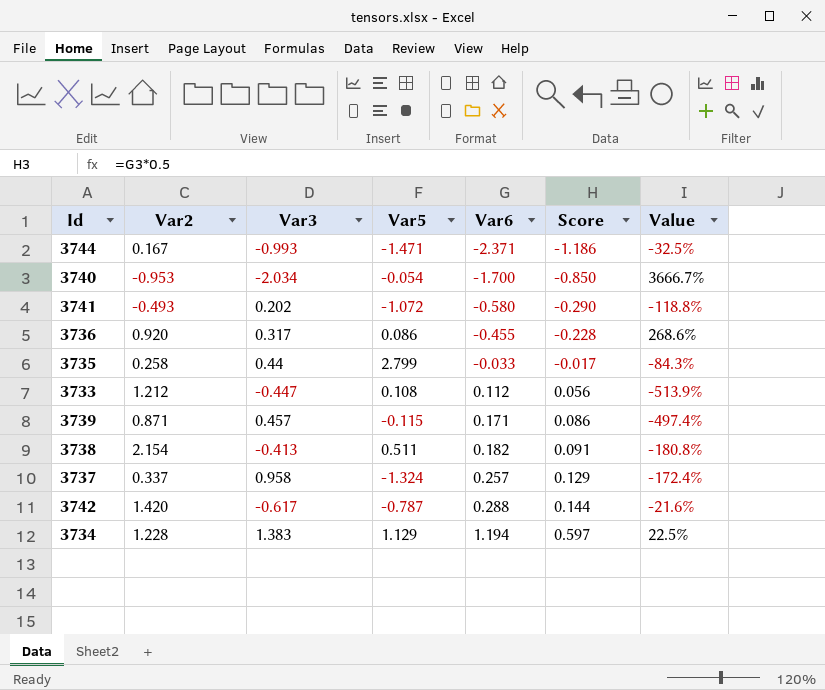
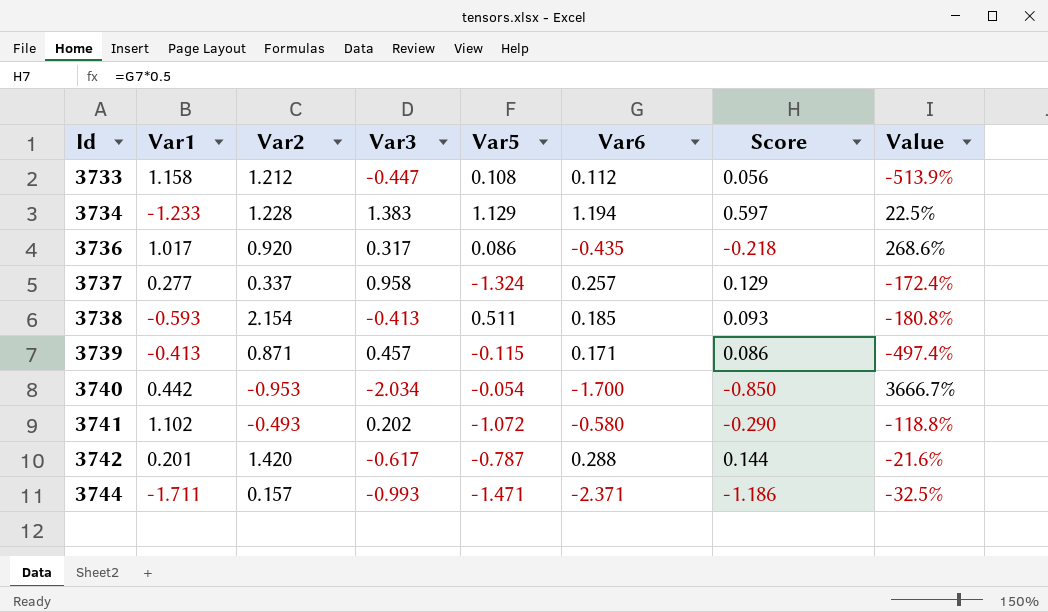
row order: Var6 ascending -> Id ascending
column Var1 | position: none -> 2
row 3735: 0.258 | 0.44 | 2.799 | -0.033 | -0.017 | -84.3% -> none
3736 | Var6: -0.455 -> -0.435
3736 | Score: -0.228 -> -0.218
3738 | Var6: 0.182 -> 0.185
3738 | Score: 0.091 -> 0.093
3744 | Var2: 0.167 -> 0.157

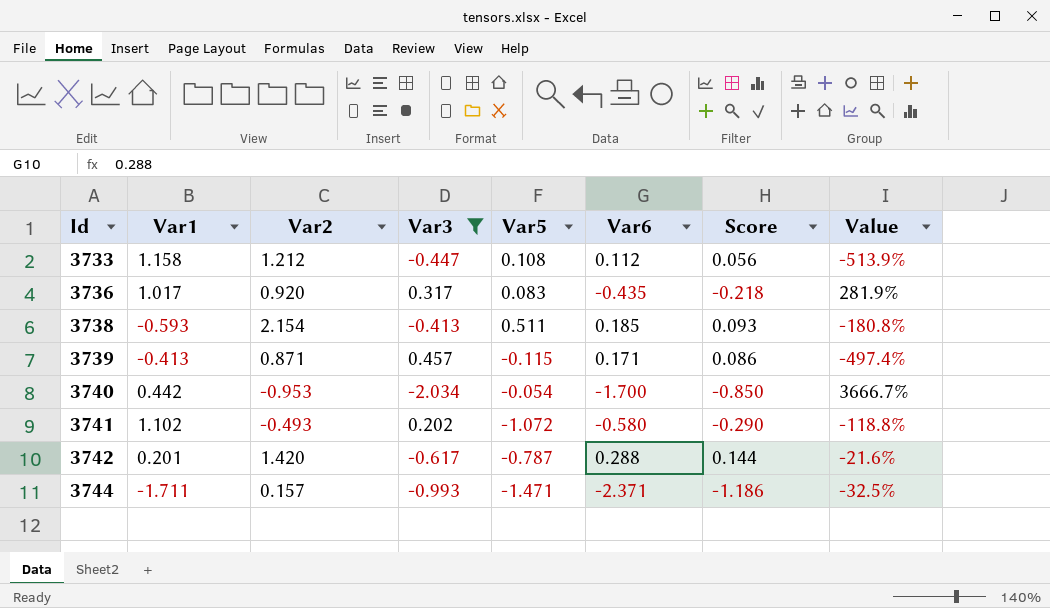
filter: none -> Var3 <= 0.457
3736 | Var5: 0.086 -> 0.083
3736 | Value: 268.6% -> 281.9%

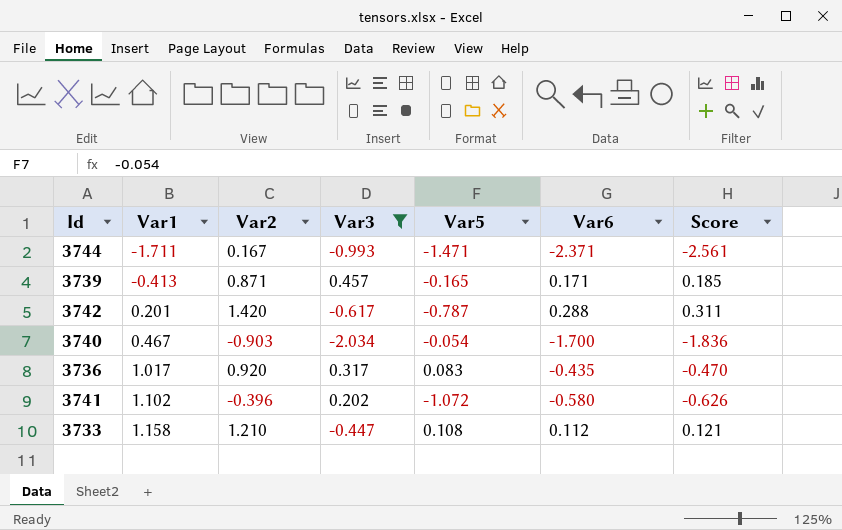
row order: Id ascending -> Var1 ascending
column Value | formula: ([Var3] - [Var5]) / [Var5] -> none
column Score | formula: [Var6] * 0.5 -> [Var6] * 1.08
row 3738: -0.593 | 2.154 | -0.413 | 0.511 | 0.185 | 0.093 | -180.8% -> none
3744 | Var2: 0.157 -> 0.167
3739 | Var5: -0.115 -> -0.165
3740 | Var1: 0.442 -> 0.467
3740 | Var2: -0.953 -> -0.903
3741 | Var2: -0.493 -> -0.396
3733 | Var2: 1.212 -> 1.210

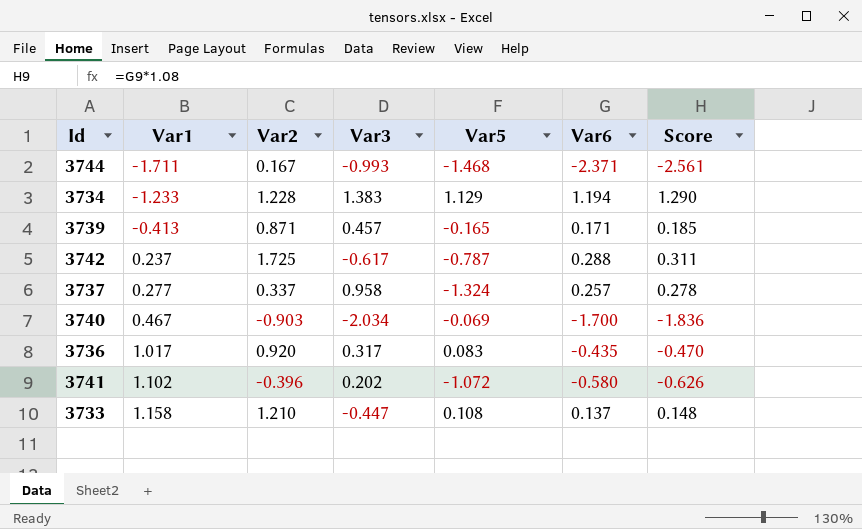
filter: Var3 <= 0.457 -> none
3744 | Var5: -1.471 -> -1.468
3742 | Var1: 0.201 -> 0.237
3742 | Var2: 1.420 -> 1.725
3740 | Var5: -0.054 -> -0.069
3733 | Var6: 0.112 -> 0.137
3733 | Score: 0.121 -> 0.148

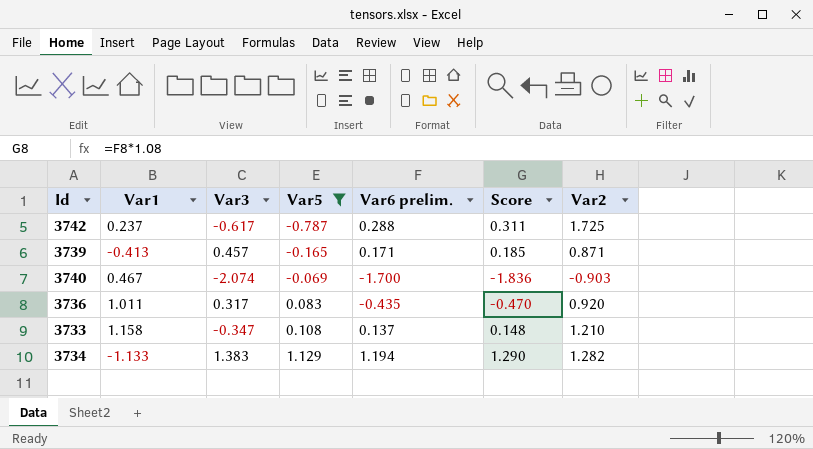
filter: none -> Var5 >= -0.787
row order: Var1 ascending -> Var5 ascending
column name: Var6 -> Var6 prelim.
column Var2 | position: 3 -> 7
3740 | Var3: -2.034 -> -2.074
3736 | Var1: 1.017 -> 1.011
3733 | Var3: -0.447 -> -0.347
3734 | Var1: -1.233 -> -1.133
3734 | Var2: 1.228 -> 1.282

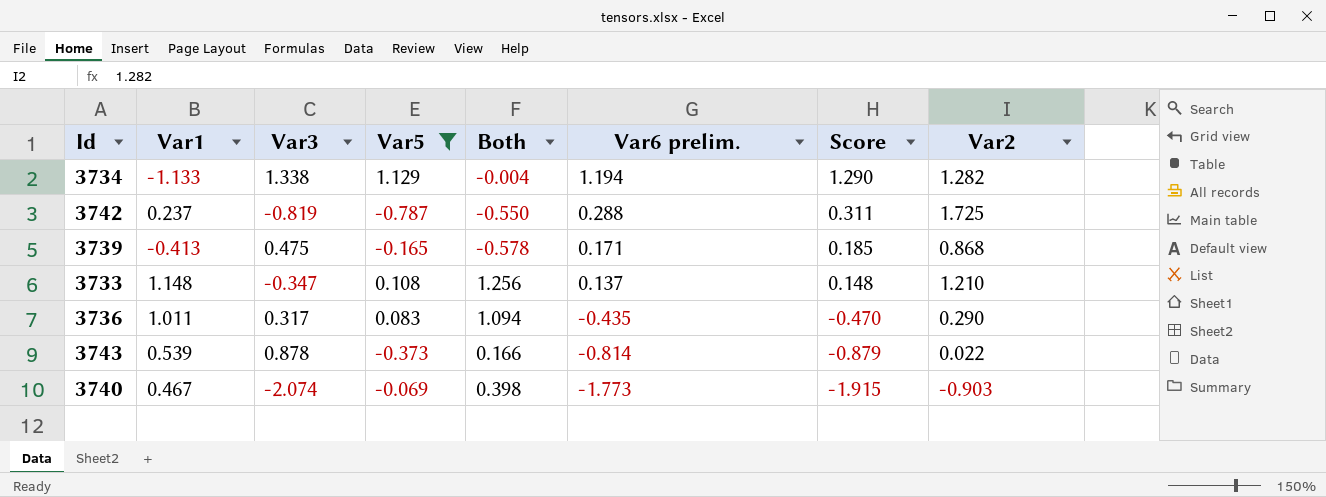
row order: Var5 ascending -> Var6 prelim. descending
column Both | formula: none -> [Var1] + [Var5]
3734 | Var3: 1.383 -> 1.338
3742 | Var3: -0.617 -> -0.819
3739 | Var3: 0.457 -> 0.475
3739 | Var2: 0.871 -> 0.868
3733 | Var1: 1.158 -> 1.148
3736 | Var2: 0.920 -> 0.290
row 3743: none -> 0.539 | 0.878 | -0.373 | 0.166 | -0.814 | -0.879 | 0.022
3740 | Var6 prelim.: -1.700 -> -1.773
3740 | Score: -1.836 -> -1.915

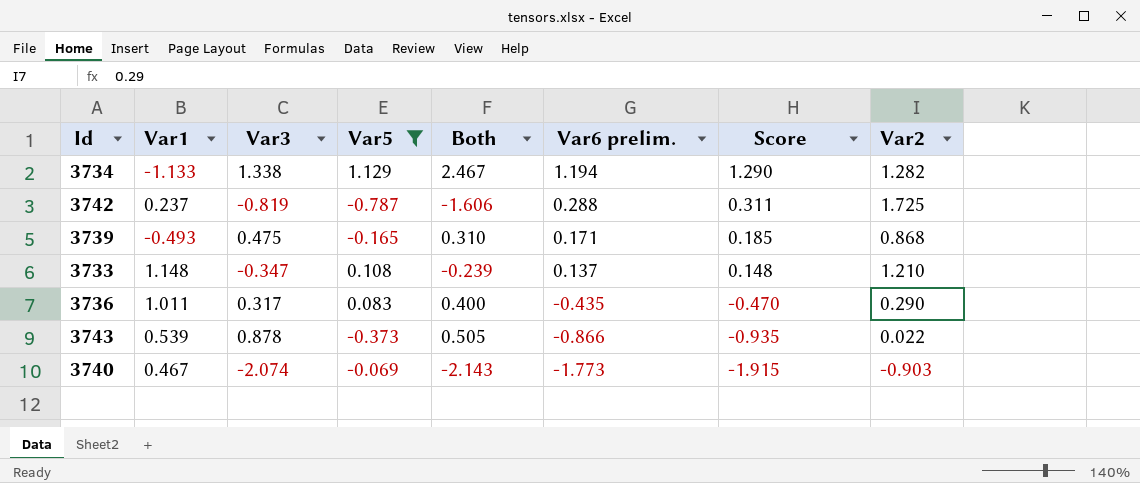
column Both | formula: [Var1] + [Var5] -> [Var3] + [Var5]
3739 | Var1: -0.413 -> -0.493
3743 | Var6 prelim.: -0.814 -> -0.866
3743 | Score: -0.879 -> -0.935

